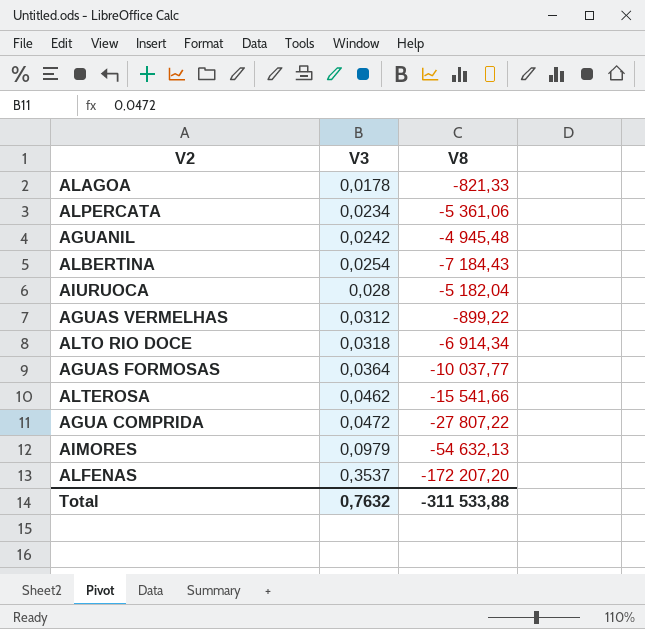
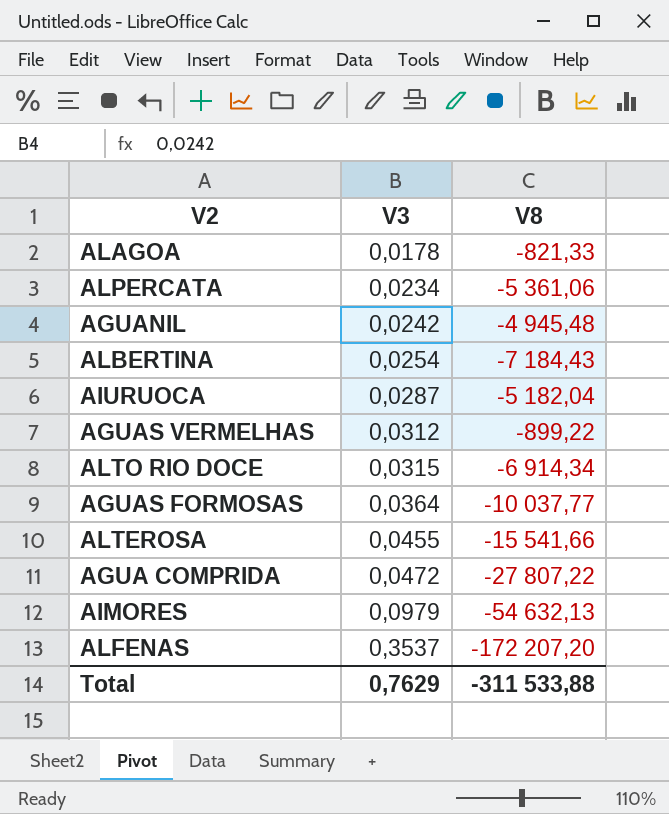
AIURUOCA | V3: 0,028 -> 0,0287
ALTO RIO DOCE | V3: 0,0318 -> 0,0315
ALTEROSA | V3: 0,0462 -> 0,0455
Total | V3: 0,7632 -> 0,7629

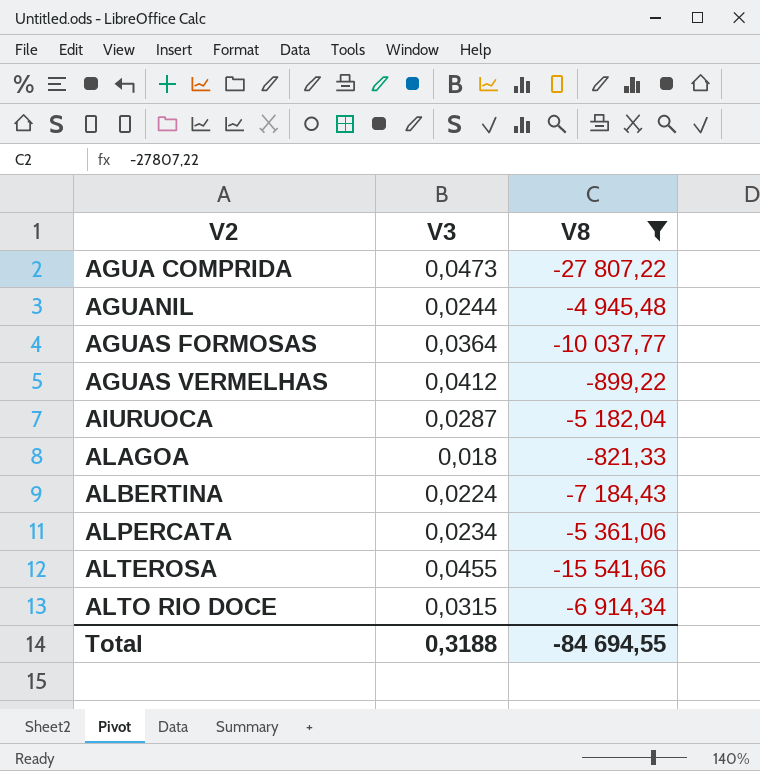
filter: none -> V8 >= -27 807,22
row order: V3 ascending -> V2 ascending
AGUA COMPRIDA | V3: 0,0472 -> 0,0473
AGUANIL | V3: 0,0242 -> 0,0244
AGUAS VERMELHAS | V3: 0,0312 -> 0,0412
ALAGOA | V3: 0,0178 -> 0,018
ALBERTINA | V3: 0,0254 -> 0,0224
Total | V3: 0,7629 -> 0,3188
Total | V8: -311 533,88 -> -84 694,55

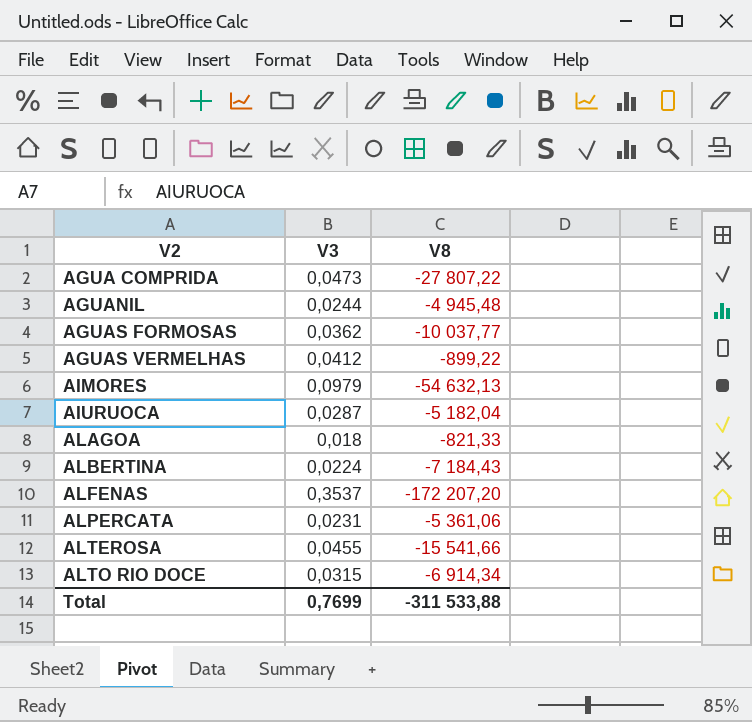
filter: V8 >= -27 807,22 -> none
AGUAS FORMOSAS | V3: 0,0364 -> 0,0362
ALPERCATA | V3: 0,0234 -> 0,0231
Total | V3: 0,3188 -> 0,7699
Total | V8: -84 694,55 -> -311 533,88

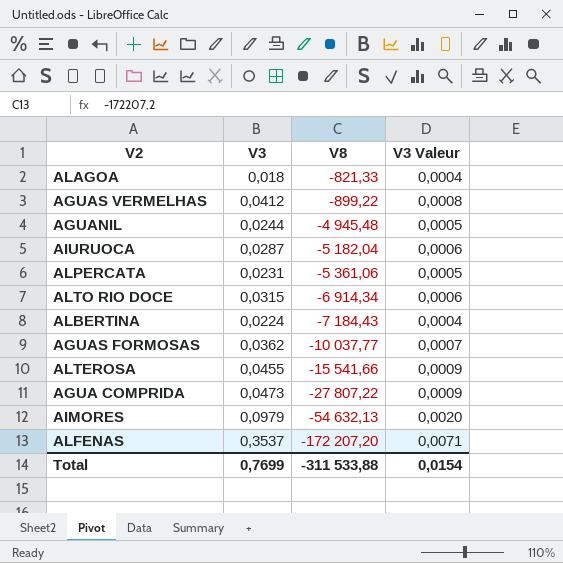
row order: V2 ascending -> V8 descending
column V3 Valeur | formula: none -> [V3] * 0,02

